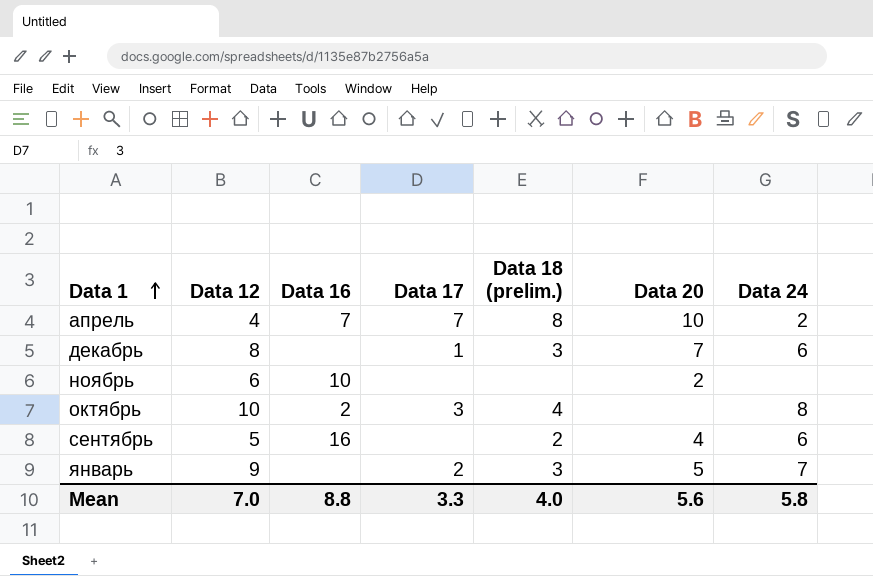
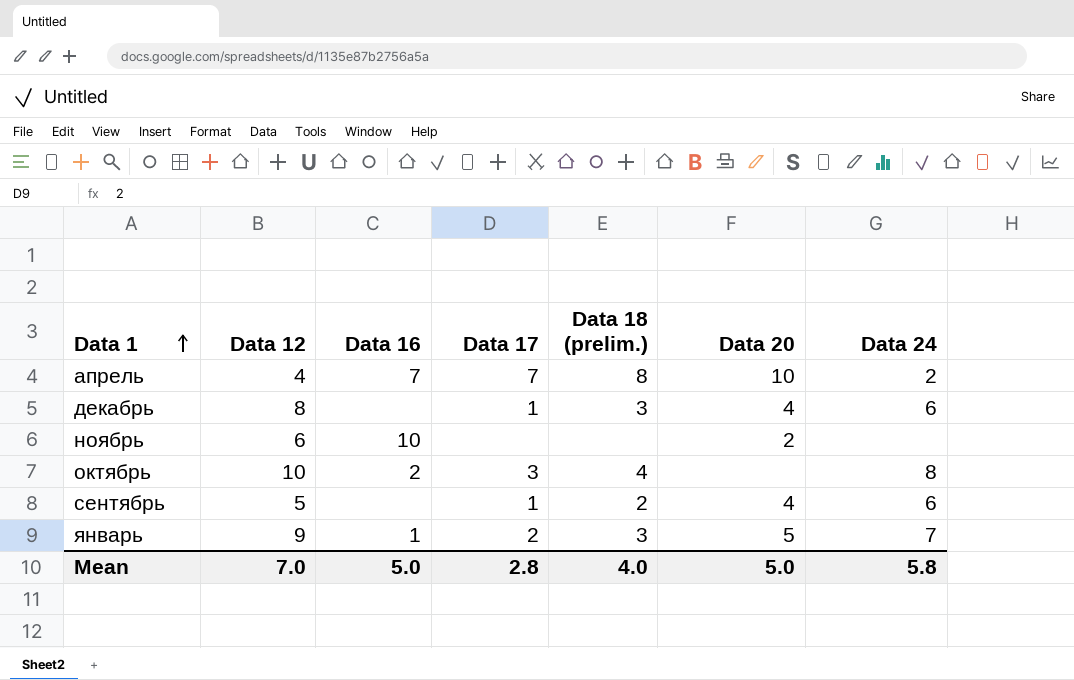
декабрь | Data 20: 7 -> 4
сентябрь | Data 16: 16 -> none
сентябрь | Data 17: none -> 1
январь | Data 16: none -> 1
Mean | Data 16: 8.8 -> 5.0
Mean | Data 17: 3.3 -> 2.8
Mean | Data 20: 5.6 -> 5.0

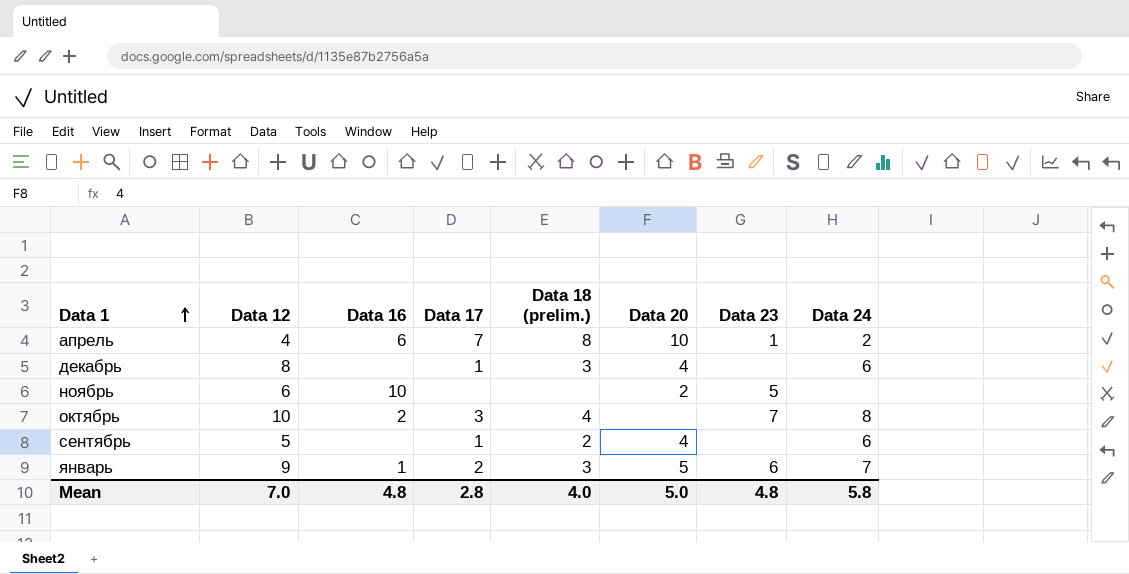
column Data 23 | position: none -> 7
апрель | Data 16: 7 -> 6
Mean | Data 16: 5.0 -> 4.8

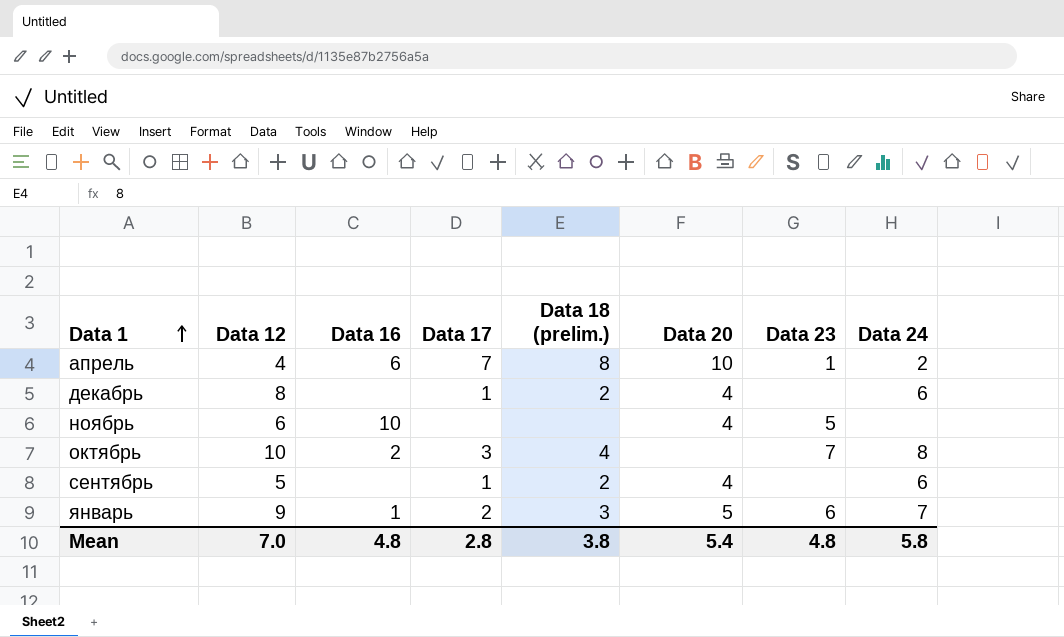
декабрь | Data 18 (prelim.): 3 -> 2
ноябрь | Data 20: 2 -> 4
Mean | Data 18 (prelim.): 4.0 -> 3.8
Mean | Data 20: 5.0 -> 5.4

